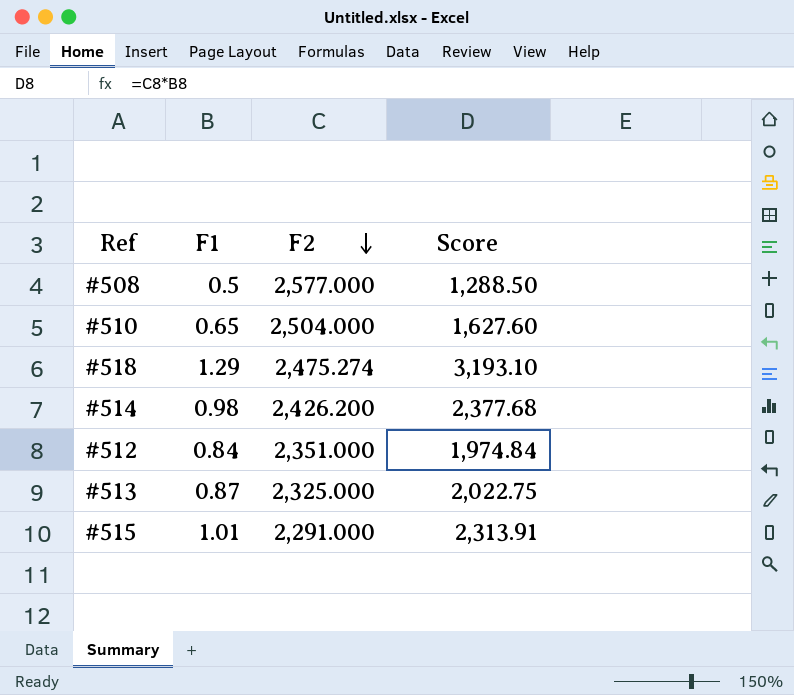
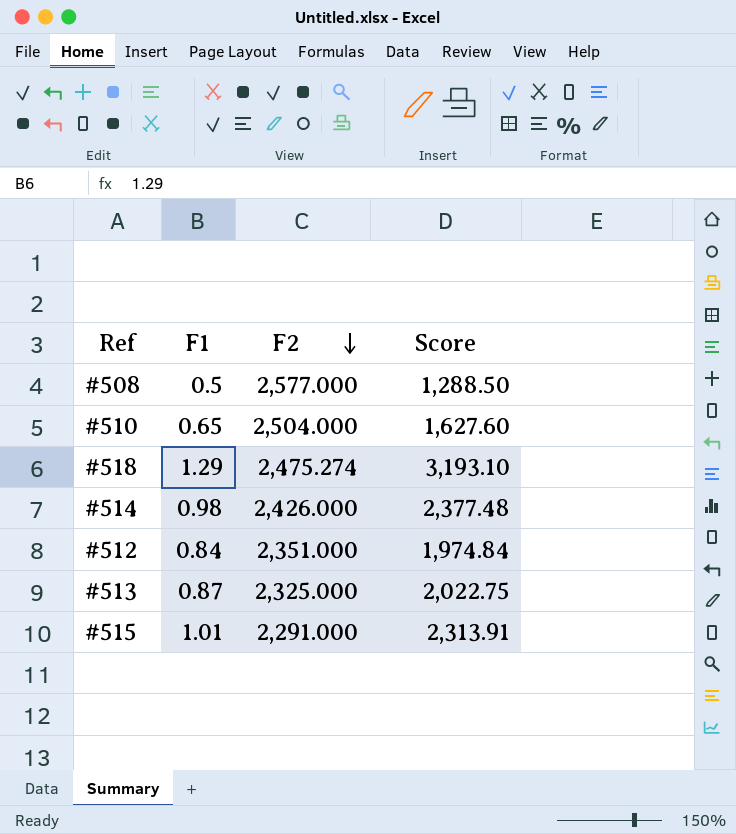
#514 | F2: 2,426.200 -> 2,426.000
#514 | Score: 2,377.68 -> 2,377.48

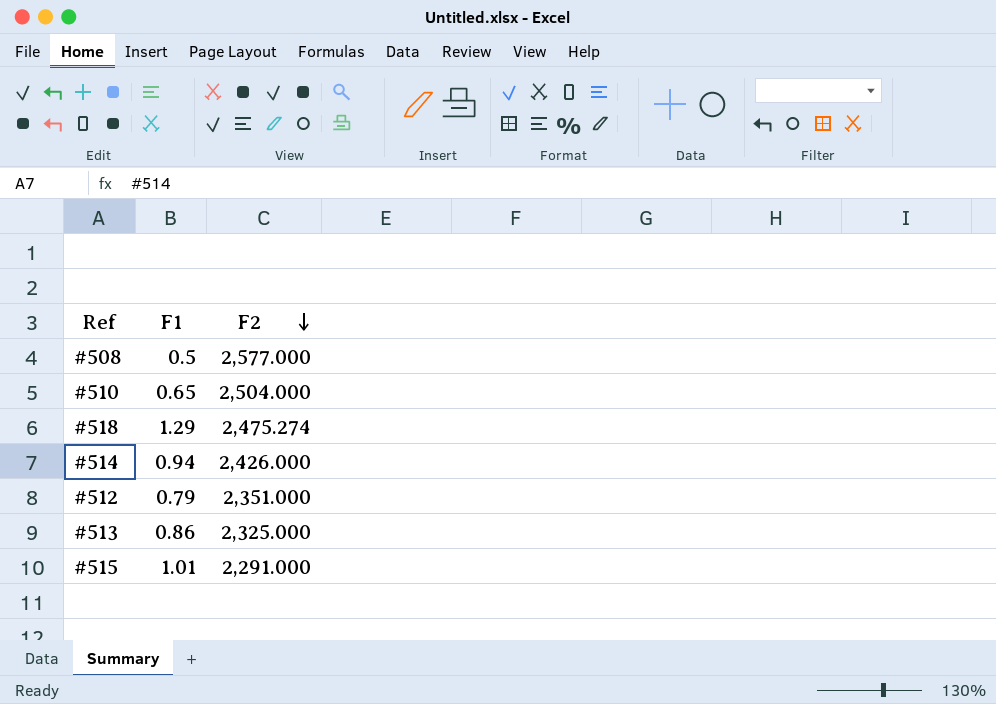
column Score | formula: [F1] * [F2] -> none
#514 | F1: 0.98 -> 0.94
#512 | F1: 0.84 -> 0.79
#513 | F1: 0.87 -> 0.86

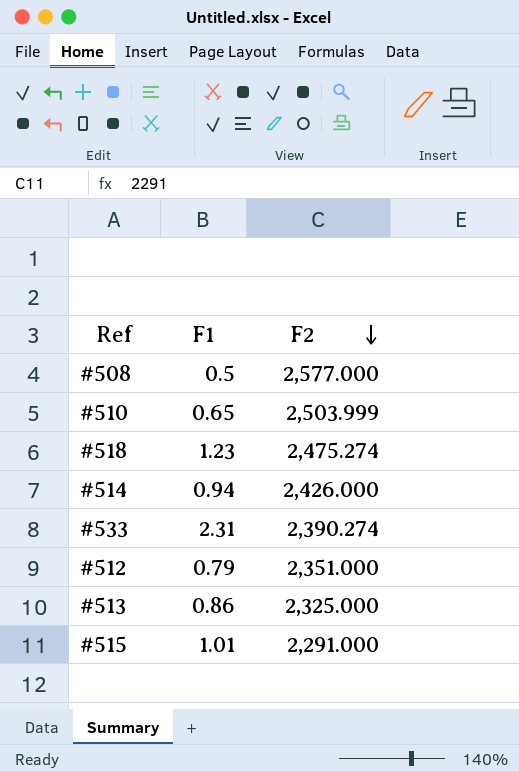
#510 | F2: 2,504.000 -> 2,503.999
#518 | F1: 1.29 -> 1.23
row #533: none -> 2.31 | 2,390.274

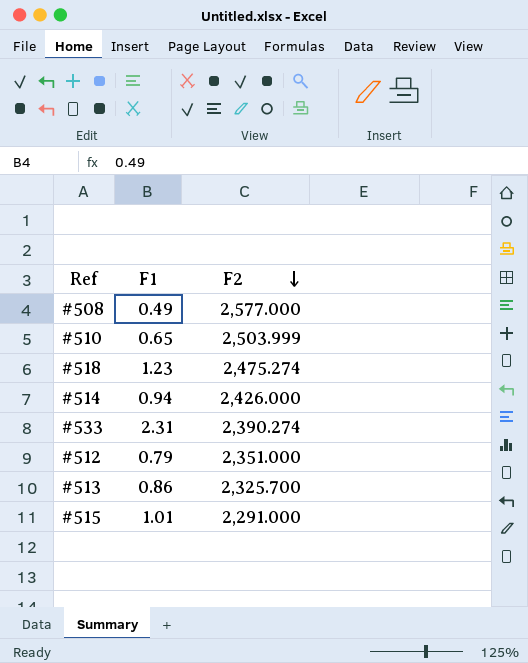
#508 | F1: 0.5 -> 0.49
#513 | F2: 2,325.000 -> 2,325.700

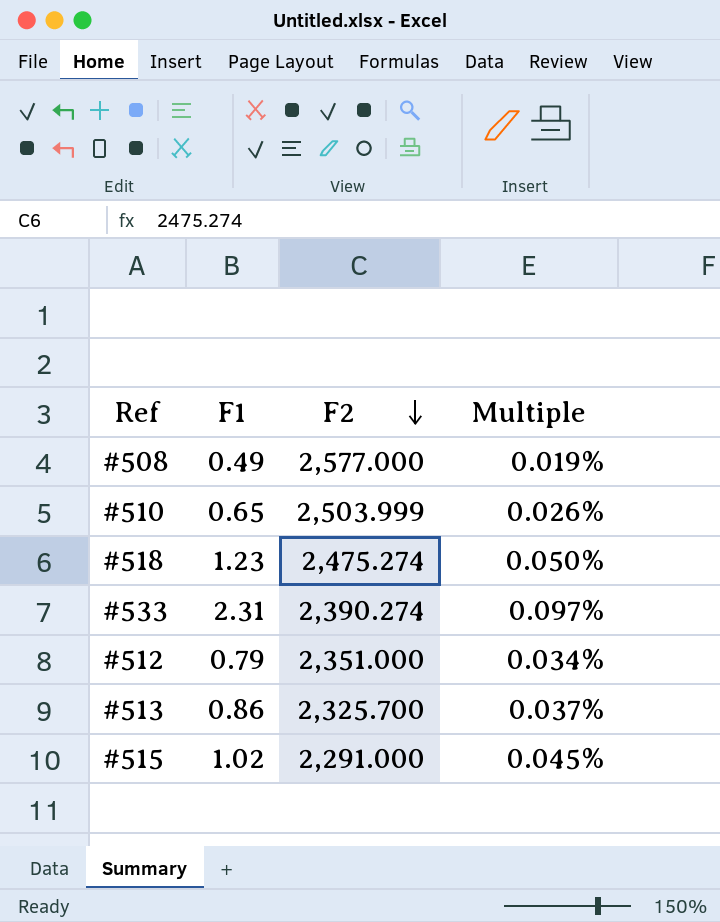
column Multiple | formula: none -> [F1] / [F2]
row #514: 0.94 | 2,426.000 -> none
#515 | F1: 1.01 -> 1.02

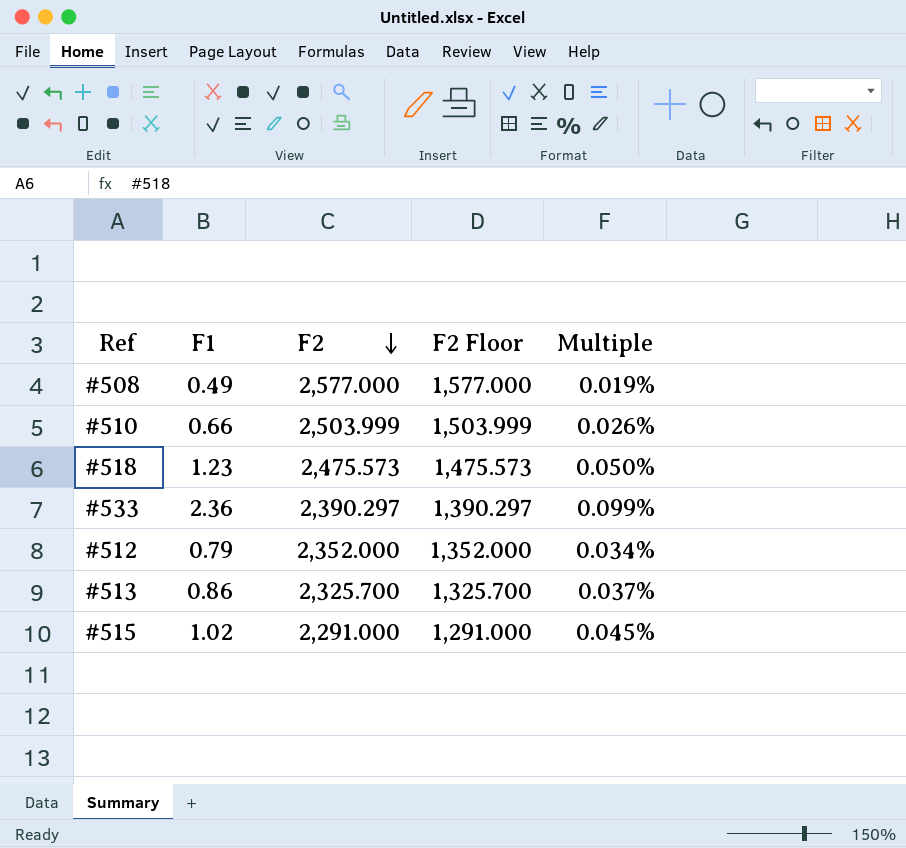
column F2 Floor | formula: none -> [F2] - 1000
#510 | F1: 0.65 -> 0.66
#518 | F2: 2,475.274 -> 2,475.573
#533 | F1: 2.31 -> 2.36
#533 | F2: 2,390.274 -> 2,390.297
#533 | Multiple: 0.097% -> 0.099%
#512 | F2: 2,351.000 -> 2,352.000

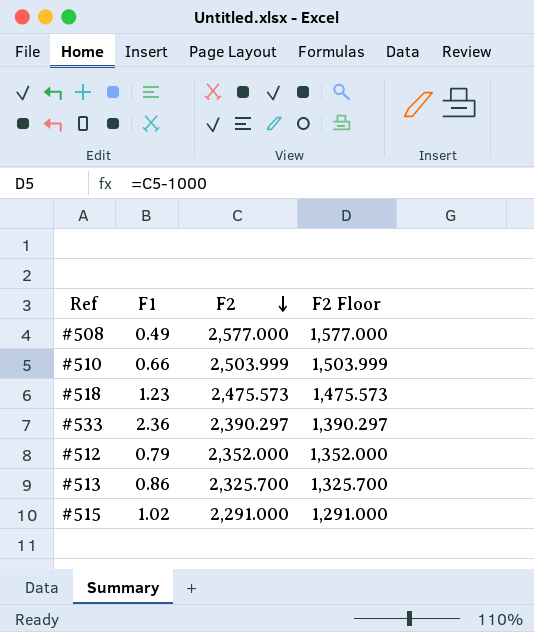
column Multiple | formula: [F1] / [F2] -> none

